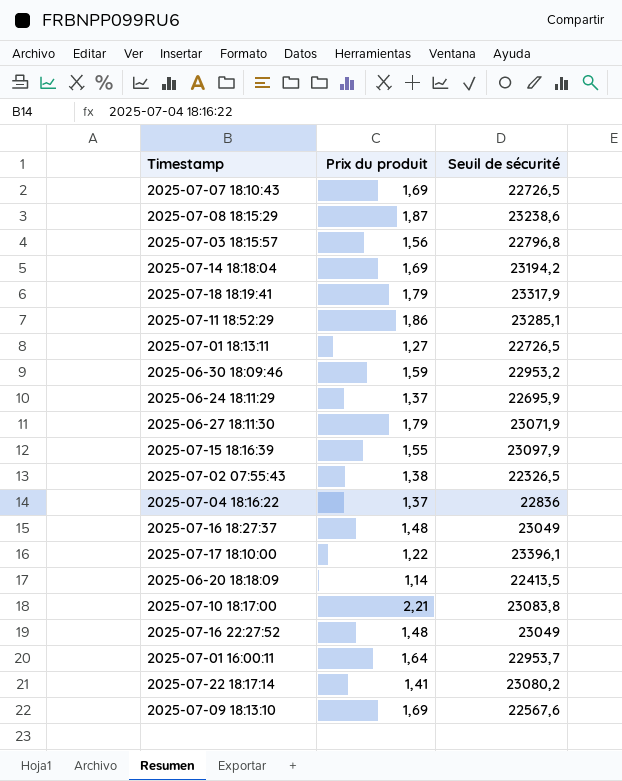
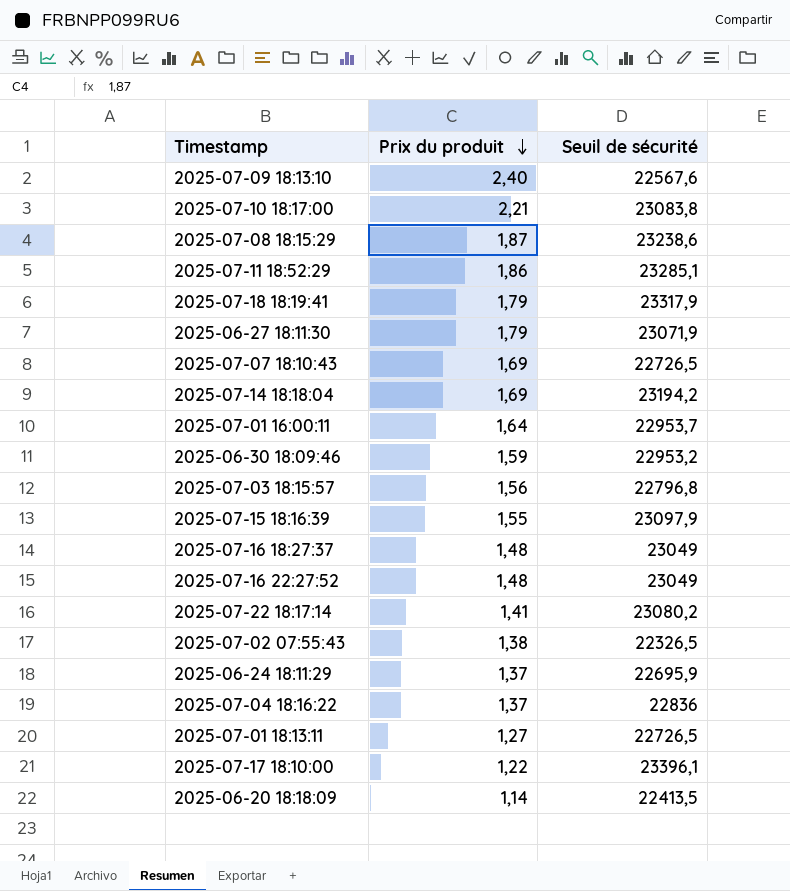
row order: none -> Prix du produit descending
2025-07-09 18:13:10 | Prix du produit: 1,69 -> 2,40

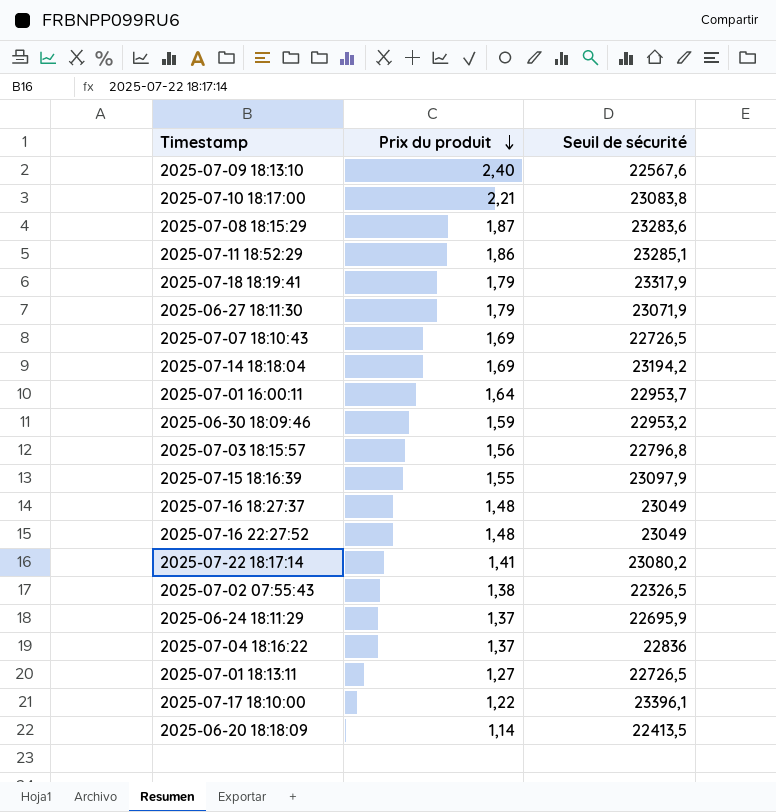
2025-07-08 18:15:29 | Seuil de sécurité: 23238,6 -> 23283,6

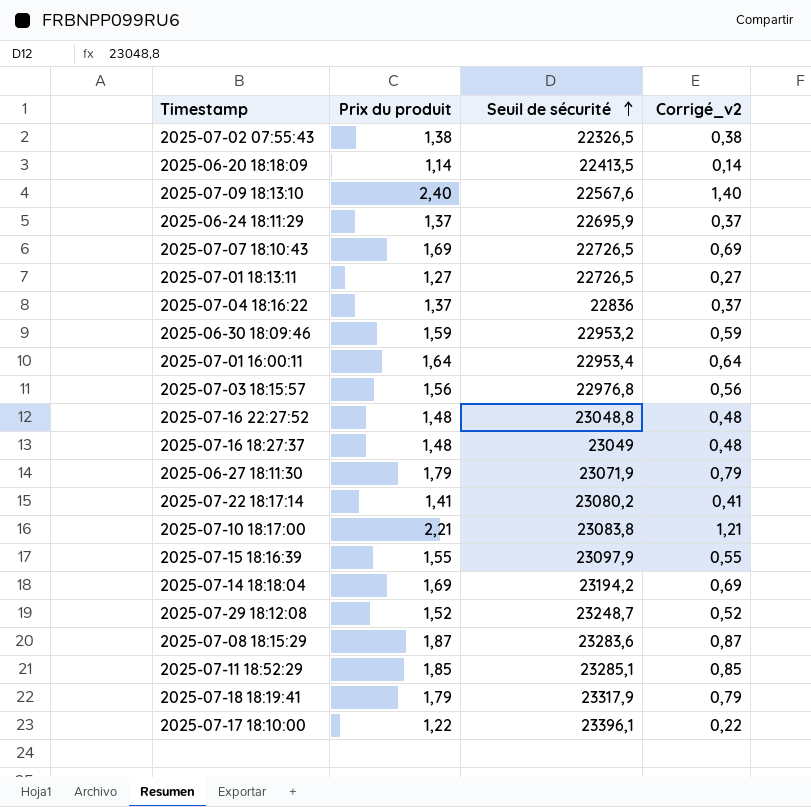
row order: Prix du produit descending -> Seuil de sécurité ascending
column Corrigé_v2 | formula: none -> [Prix du produit] - 1
2025-07-01 16:00:11 | Seuil de sécurité: 22953,7 -> 22953,4
2025-07-03 18:15:57 | Seuil de sécurité: 22796,8 -> 22976,8
2025-07-16 22:27:52 | Seuil de sécurité: 23049 -> 23048,8
row 2025-07-29 18:12:08: none -> 1,52 | 23248,7 | 0,52
2025-07-11 18:52:29 | Prix du produit: 1,86 -> 1,85

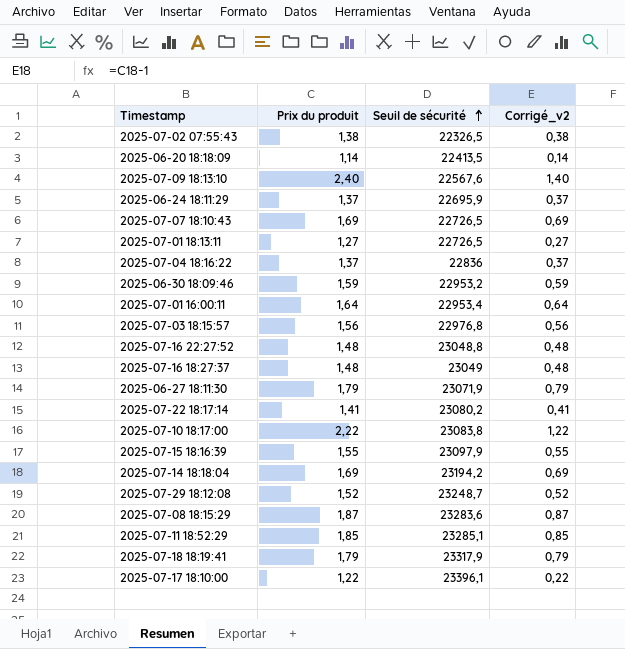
2025-07-10 18:17:00 | Prix du produit: 2,21 -> 2,22
2025-07-10 18:17:00 | Corrigé_v2: 1,21 -> 1,22

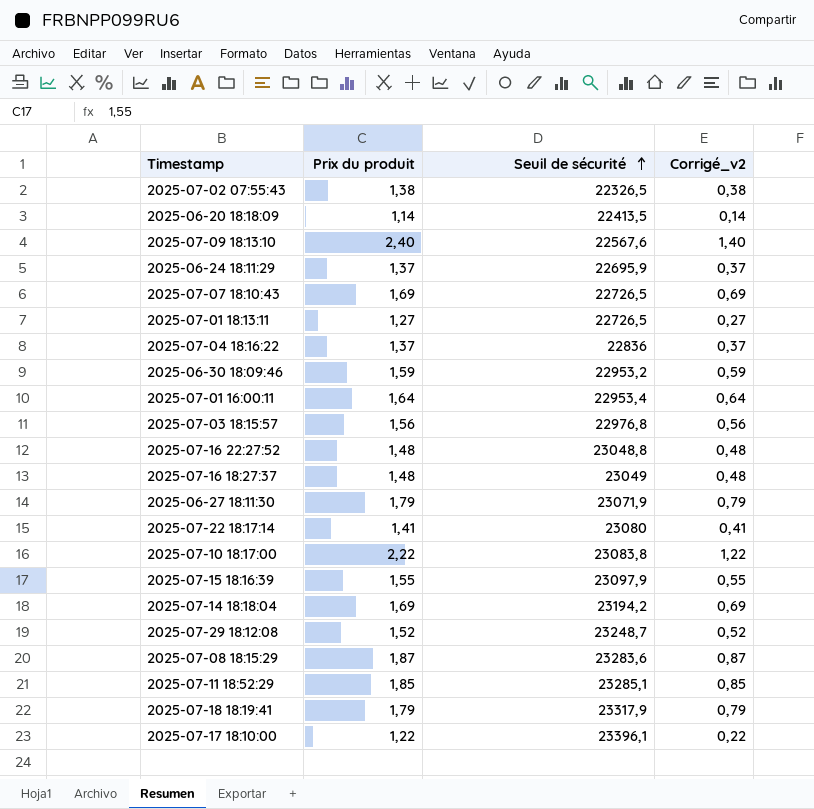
2025-07-22 18:17:14 | Seuil de sécurité: 23080,2 -> 23080

